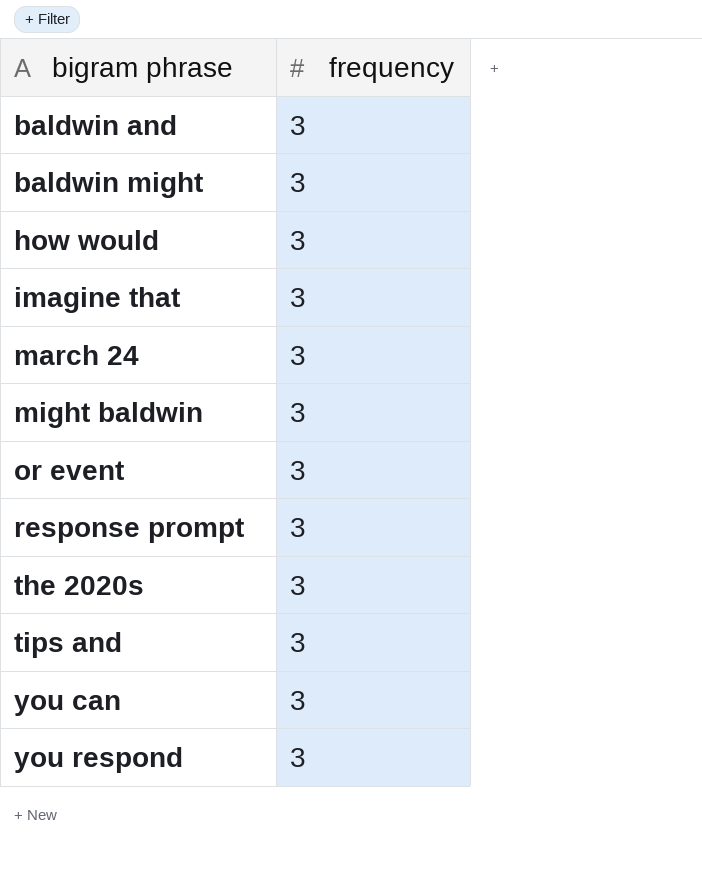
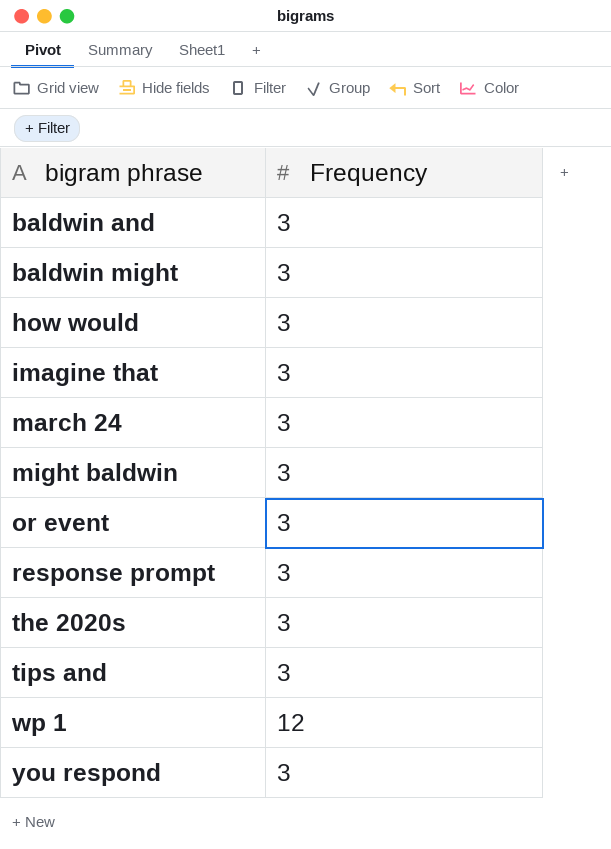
column name: frequency -> Frequency
row you can: 3 -> none
row wp 1: none -> 12

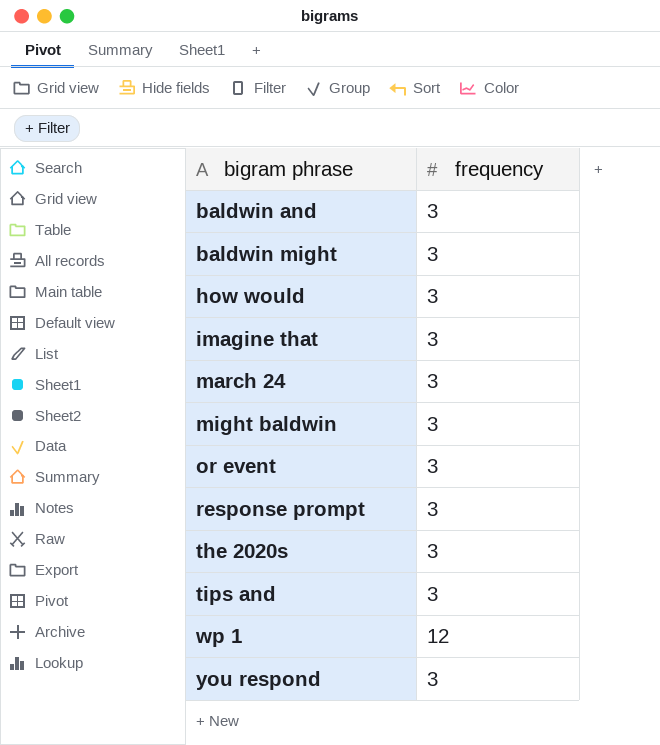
column name: Frequency -> frequency

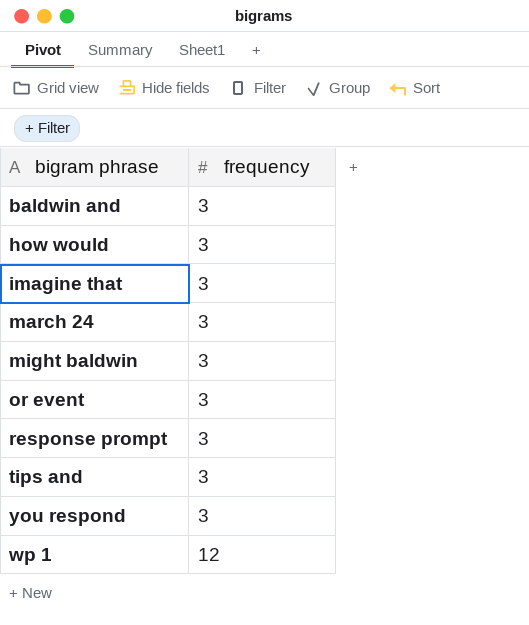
row order: bigram phrase ascending -> frequency ascending
row baldwin might: 3 -> none
row the 2020s: 3 -> none

